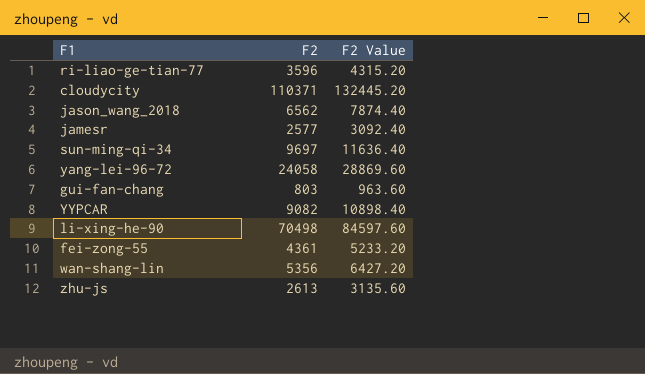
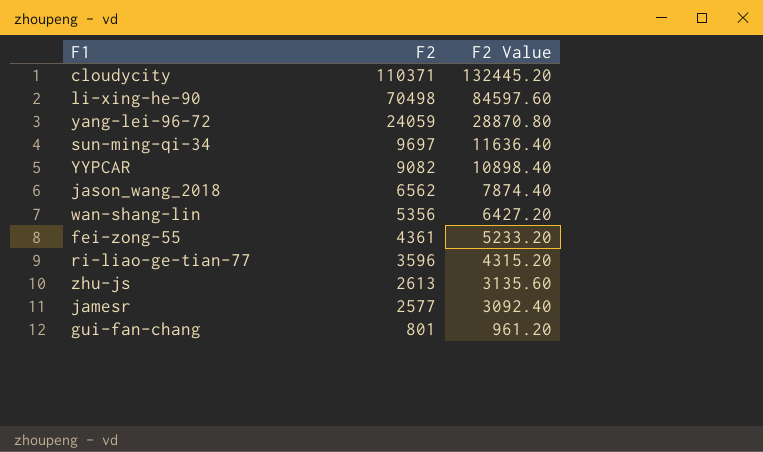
row order: none -> F2 descending
yang-lei-96-72 | F2: 24058 -> 24059
yang-lei-96-72 | F2 Value: 28869.60 -> 28870.80
gui-fan-chang | F2: 803 -> 801
gui-fan-chang | F2 Value: 963.60 -> 961.20

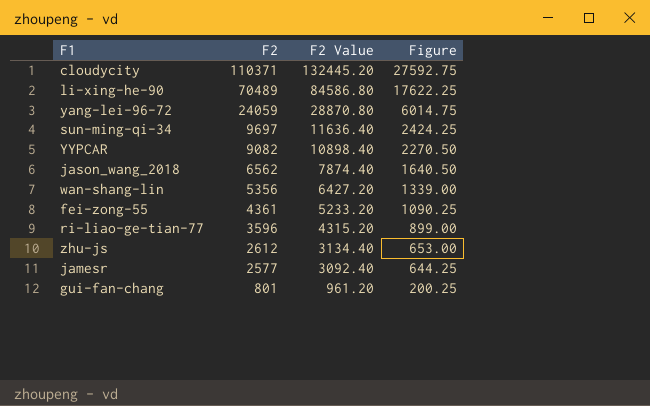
column Figure | formula: none -> [F2] * 0.25
li-xing-he-90 | F2: 70498 -> 70489
li-xing-he-90 | F2 Value: 84597.60 -> 84586.80
zhu-js | F2: 2613 -> 2612
zhu-js | F2 Value: 3135.60 -> 3134.40

